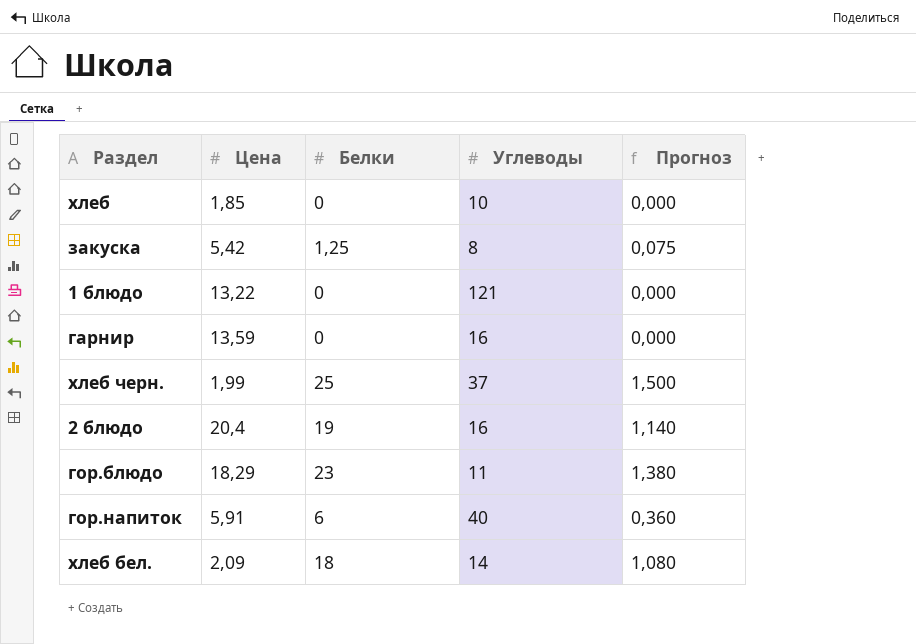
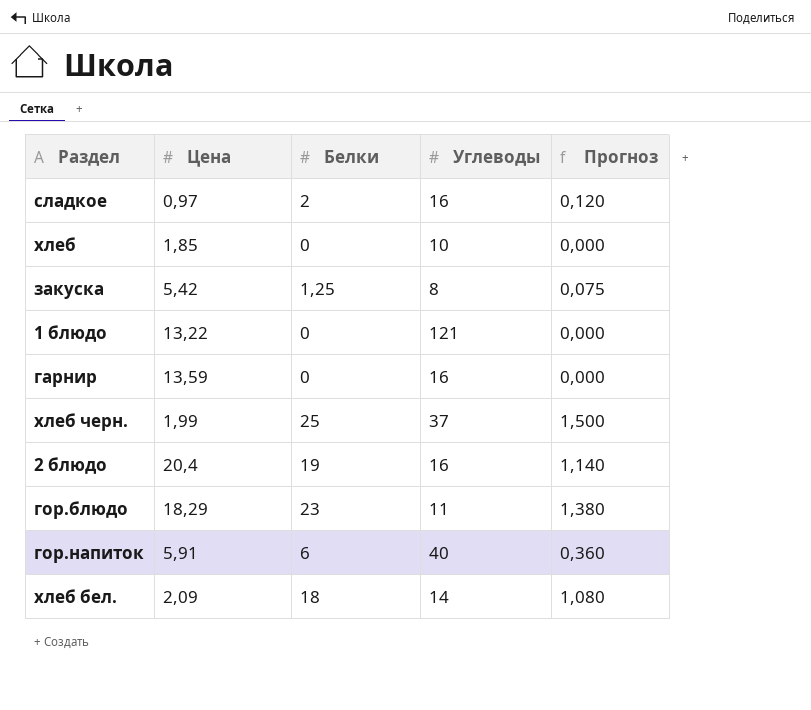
row сладкое: none -> 0,97 | 2 | 16 | 0,120

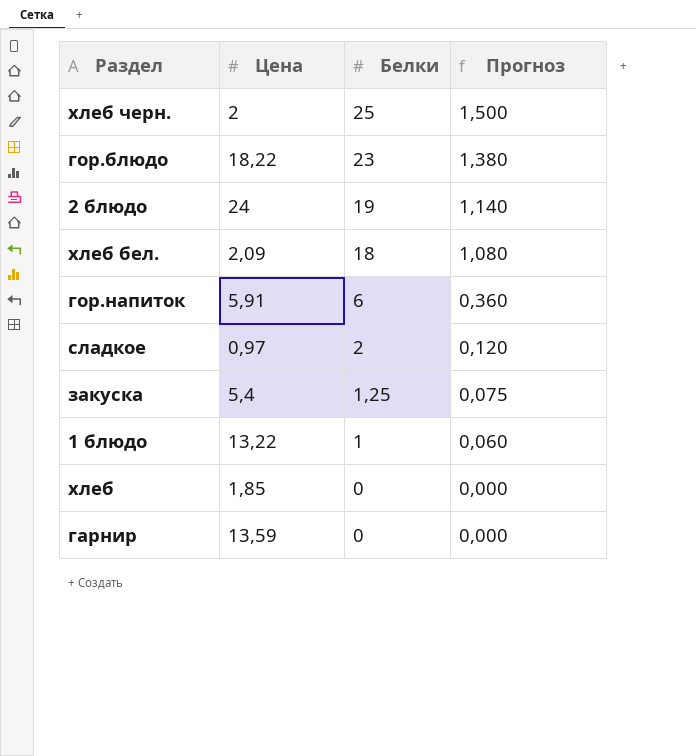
row order: none -> Белки descending
column Углеводы | position: 4 -> none
хлеб черн. | Цена: 1,99 -> 2
гор.блюдо | Цена: 18,29 -> 18,22
2 блюдо | Цена: 20,4 -> 24
закуска | Цена: 5,42 -> 5,4
1 блюдо | Белки: 0 -> 1
1 блюдо | Прогноз: 0,000 -> 0,060

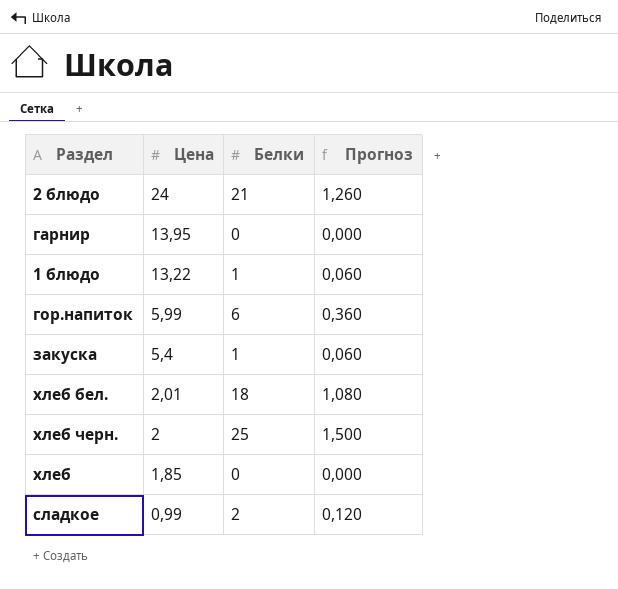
row order: Белки descending -> Цена descending
row гор.блюдо: 18,22 | 23 | 1,380 -> none
2 блюдо | Белки: 19 -> 21
2 блюдо | Прогноз: 1,140 -> 1,260
гарнир | Цена: 13,59 -> 13,95
гор.напиток | Цена: 5,91 -> 5,99
закуска | Белки: 1,25 -> 1
закуска | Прогноз: 0,075 -> 0,060
хлеб бел. | Цена: 2,09 -> 2,01
сладкое | Цена: 0,97 -> 0,99

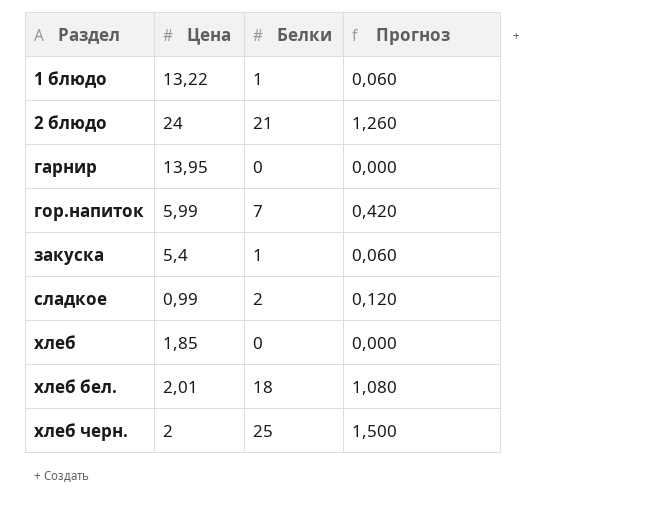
row order: Цена descending -> Раздел ascending
гор.напиток | Белки: 6 -> 7
гор.напиток | Прогноз: 0,360 -> 0,420

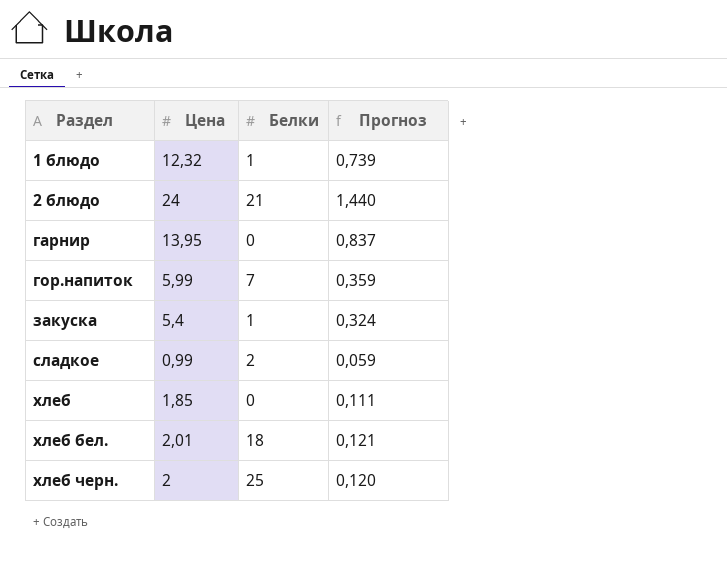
column Прогноз | formula: [Белки] * 0,06 -> [Цена] * 0,06
1 блюдо | Цена: 13,22 -> 12,32

